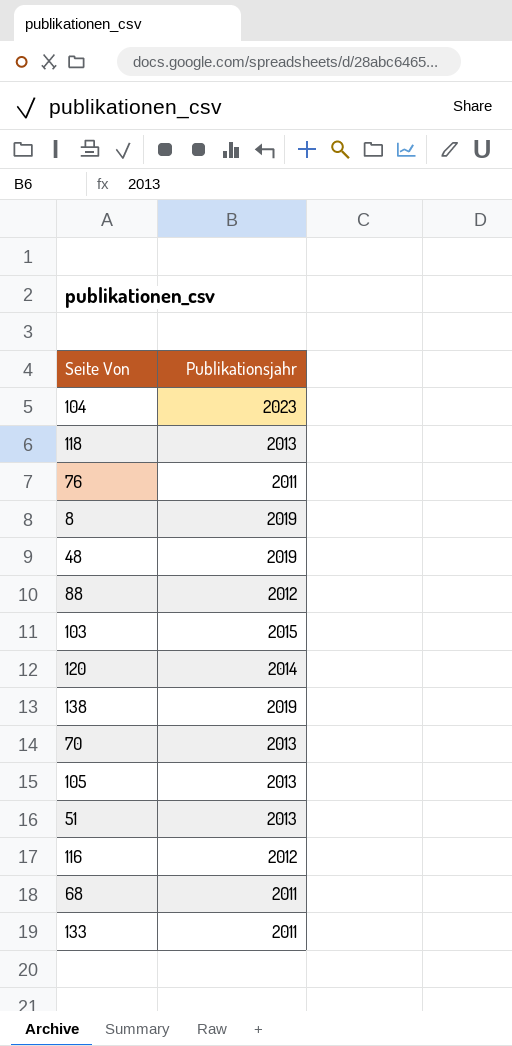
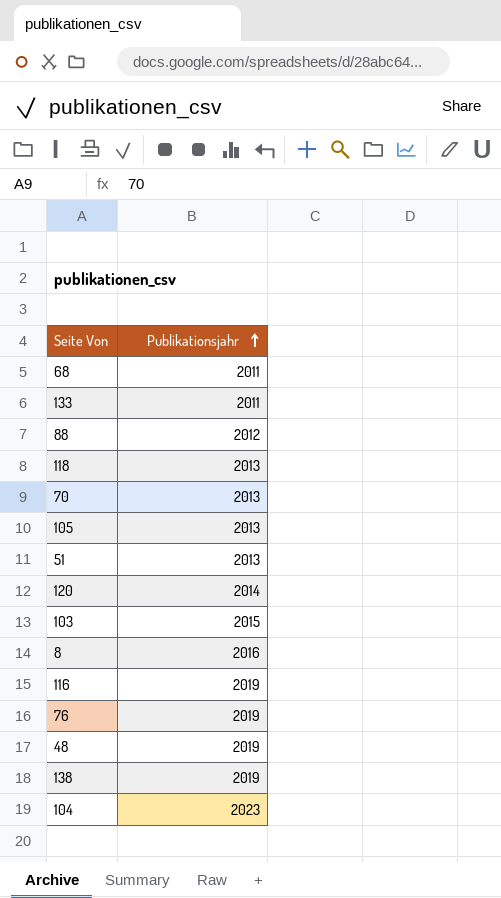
row order: none -> Publikationsjahr ascending
8 | Publikationsjahr: 2019 -> 2016
116 | Publikationsjahr: 2012 -> 2019
76 | Publikationsjahr: 2011 -> 2019

